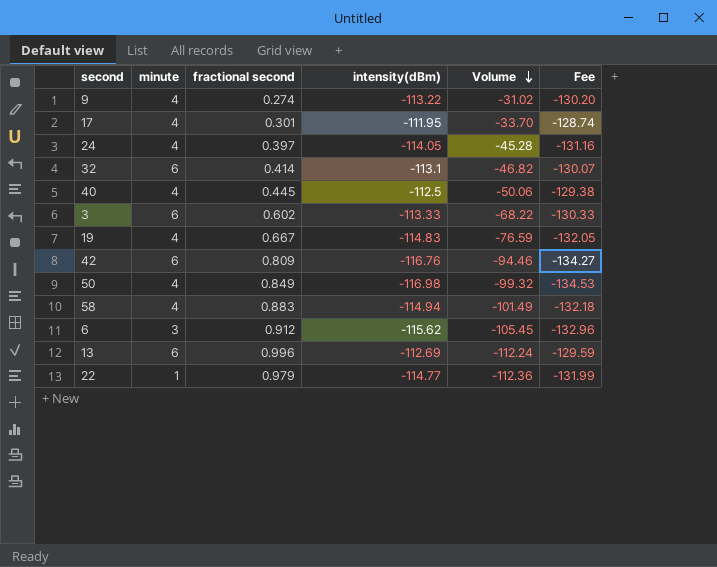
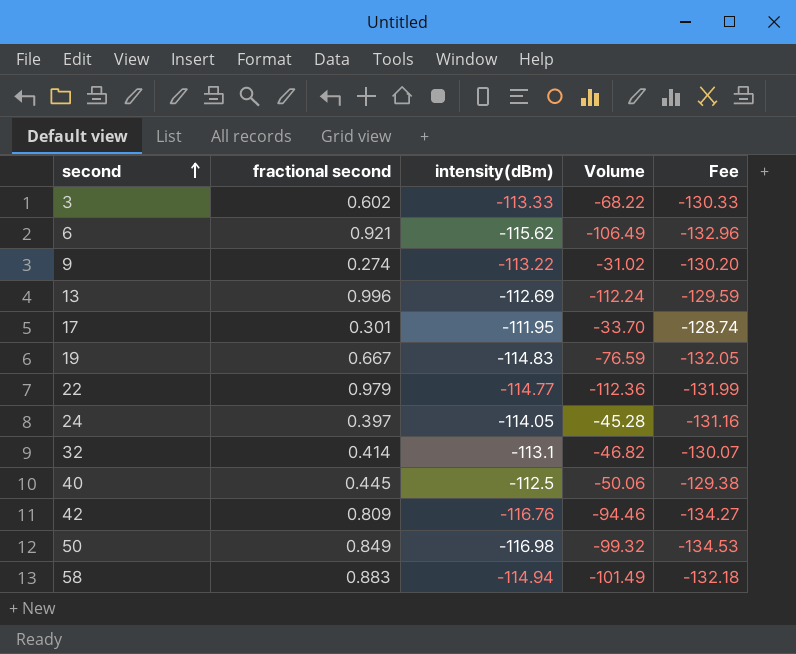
row order: Volume descending -> second ascending
column minute | position: 2 -> none
6 | fractional second: 0.912 -> 0.921
6 | Volume: -105.45 -> -106.49

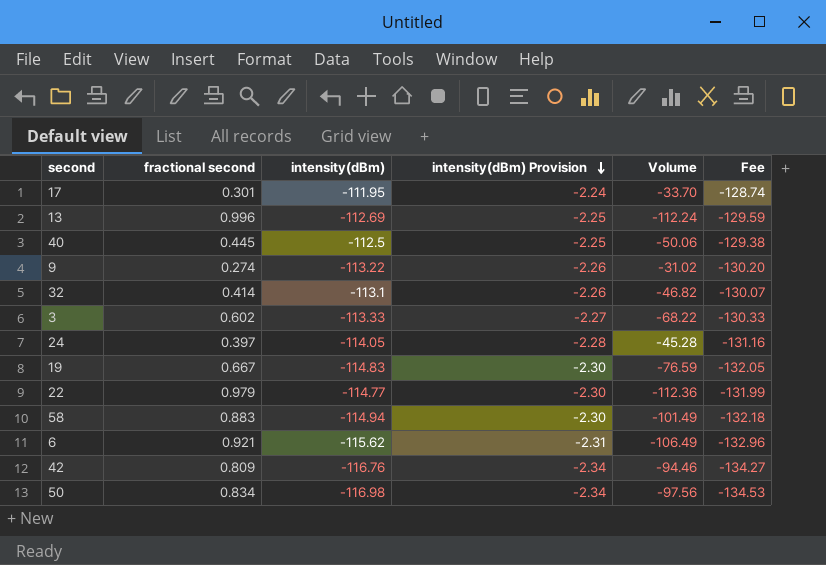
row order: second ascending -> intensity(dBm) Provision descending
column intensity(dBm) Provision | formula: none -> [intensity(dBm)] * 0.02
50 | fractional second: 0.849 -> 0.834
50 | Volume: -99.32 -> -97.56

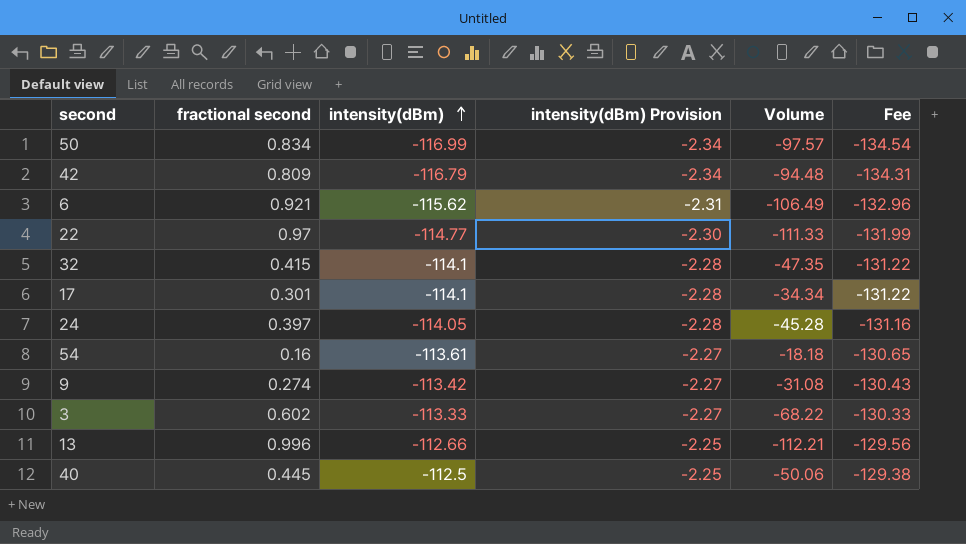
row order: intensity(dBm) Provision descending -> intensity(dBm) ascending
row 19: 0.667 | -114.83 | -2.30 | -76.59 | -132.05 -> none
row 58: 0.883 | -114.94 | -2.30 | -101.49 | -132.18 -> none
50 | intensity(dBm): -116.98 -> -116.99
50 | Volume: -97.56 -> -97.57
50 | Fee: -134.53 -> -134.54
42 | intensity(dBm): -116.76 -> -116.79
42 | Volume: -94.46 -> -94.48
42 | Fee: -134.27 -> -134.31
22 | fractional second: 0.979 -> 0.97
22 | Volume: -112.36 -> -111.33
32 | fractional second: 0.414 -> 0.415
32 | intensity(dBm): -113.1 -> -114.1
32 | intensity(dBm) Provision: -2.26 -> -2.28
32 | Volume: -46.82 -> -47.35
32 | Fee: -130.07 -> -131.22
17 | intensity(dBm): -111.95 -> -114.1
17 | intensity(dBm) Provision: -2.24 -> -2.28
17 | Volume: -33.70 -> -34.34
17 | Fee: -128.74 -> -131.22
row 54: none -> 0.16 | -113.61 | -2.27 | -18.18 | -130.65
9 | intensity(dBm): -113.22 -> -113.42
9 | intensity(dBm) Provision: -2.26 -> -2.27
9 | Volume: -31.02 -> -31.08
9 | Fee: -130.20 -> -130.43
13 | intensity(dBm): -112.69 -> -112.66
13 | Volume: -112.24 -> -112.21
13 | Fee: -129.59 -> -129.56

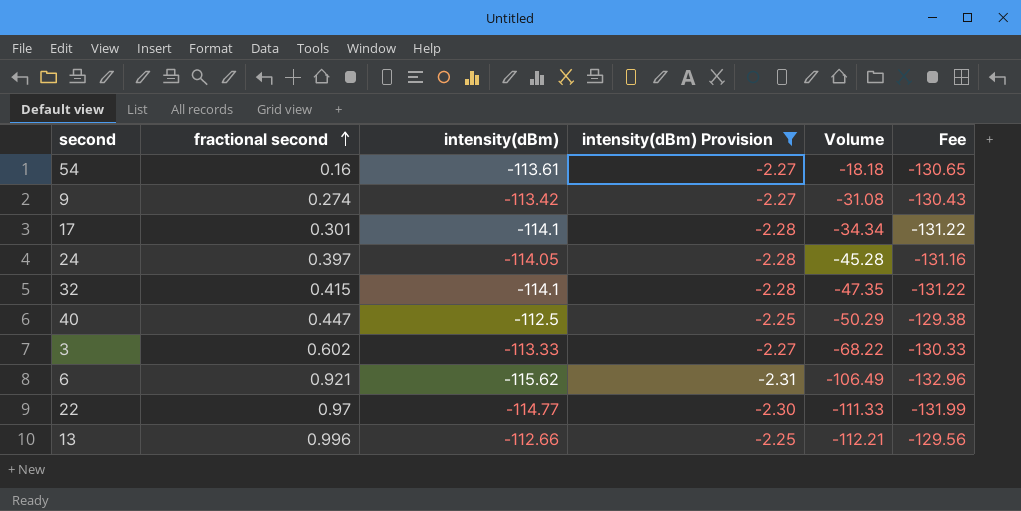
filter: none -> intensity(dBm) Provision != -2.34
row order: intensity(dBm) ascending -> fractional second ascending
40 | fractional second: 0.445 -> 0.447
40 | Volume: -50.06 -> -50.29

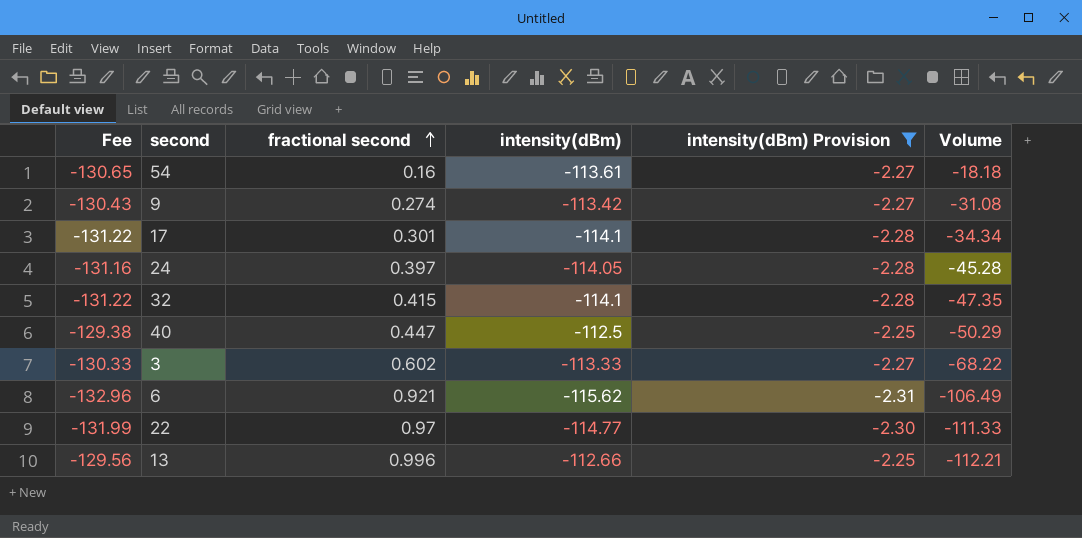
column Fee | position: 6 -> 1

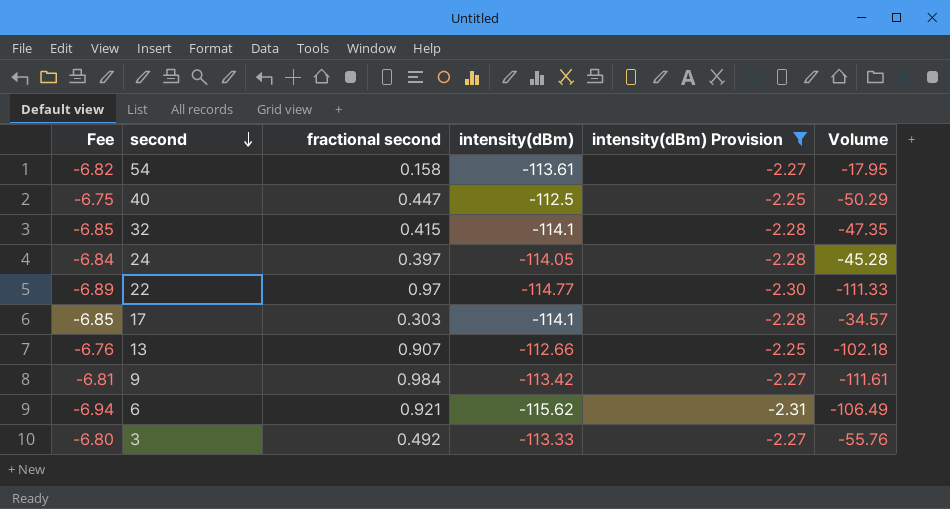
row order: fractional second ascending -> second descending
column Fee | formula: [intensity(dBm)] * 1.15 -> [intensity(dBm)] * 0.06
54 | fractional second: 0.16 -> 0.158
54 | Volume: -18.18 -> -17.95
17 | fractional second: 0.301 -> 0.303
17 | Volume: -34.34 -> -34.57
13 | fractional second: 0.996 -> 0.907
13 | Volume: -112.21 -> -102.18
9 | fractional second: 0.274 -> 0.984
9 | Volume: -31.08 -> -111.61
3 | fractional second: 0.602 -> 0.492
3 | Volume: -68.22 -> -55.76

